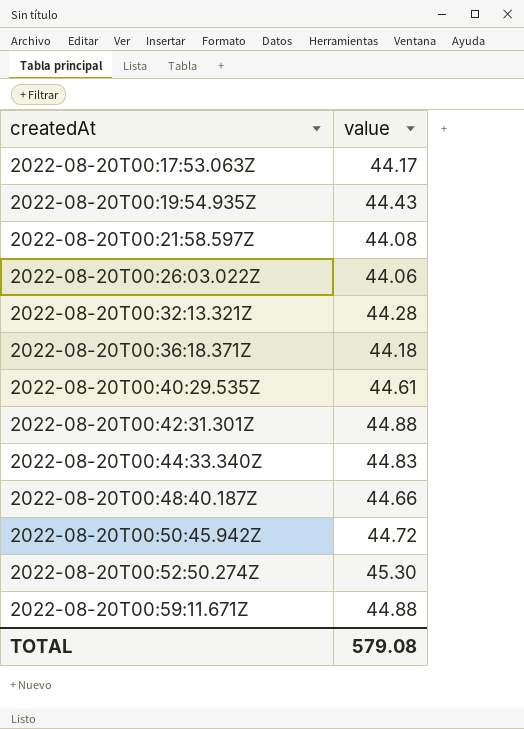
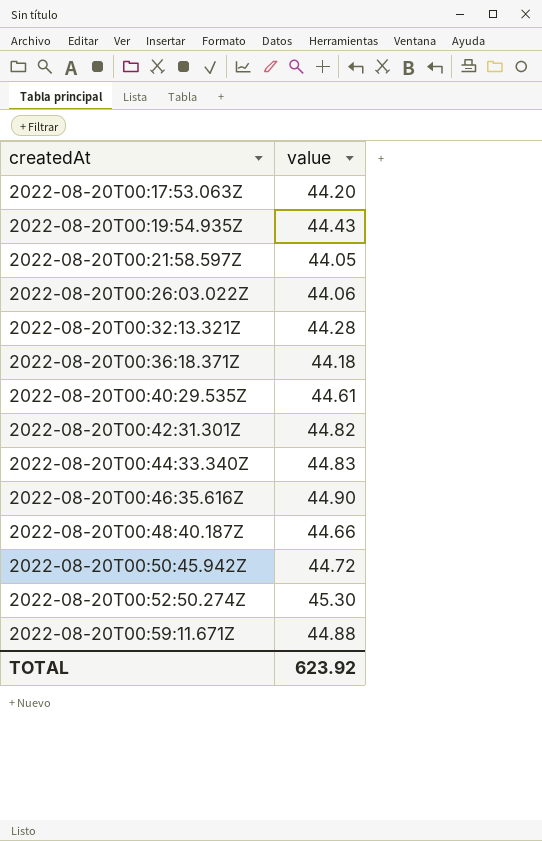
2022-08-20T00:17:53.063Z | value: 44.17 -> 44.20
2022-08-20T00:21:58.597Z | value: 44.08 -> 44.05
2022-08-20T00:42:31.301Z | value: 44.88 -> 44.82
row 2022-08-20T00:46:35.616Z: none -> 44.90
TOTAL | value: 579.08 -> 623.92

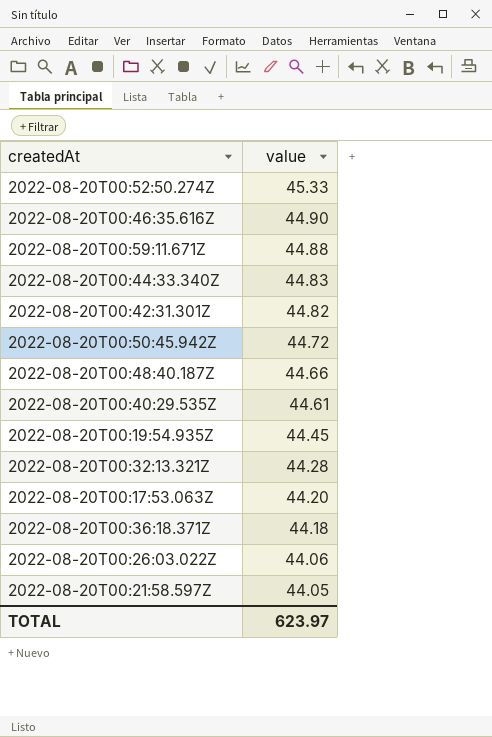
row order: createdAt ascending -> value descending
2022-08-20T00:52:50.274Z | value: 45.30 -> 45.33
2022-08-20T00:19:54.935Z | value: 44.43 -> 44.45
TOTAL | value: 623.92 -> 623.97

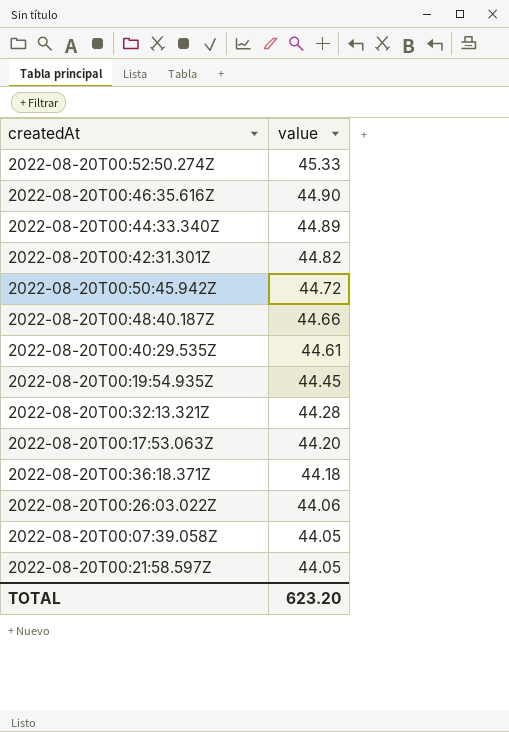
row 2022-08-20T00:59:11.671Z: 44.88 -> none
2022-08-20T00:44:33.340Z | value: 44.83 -> 44.89
row 2022-08-20T00:07:39.058Z: none -> 44.05
TOTAL | value: 623.97 -> 623.20

